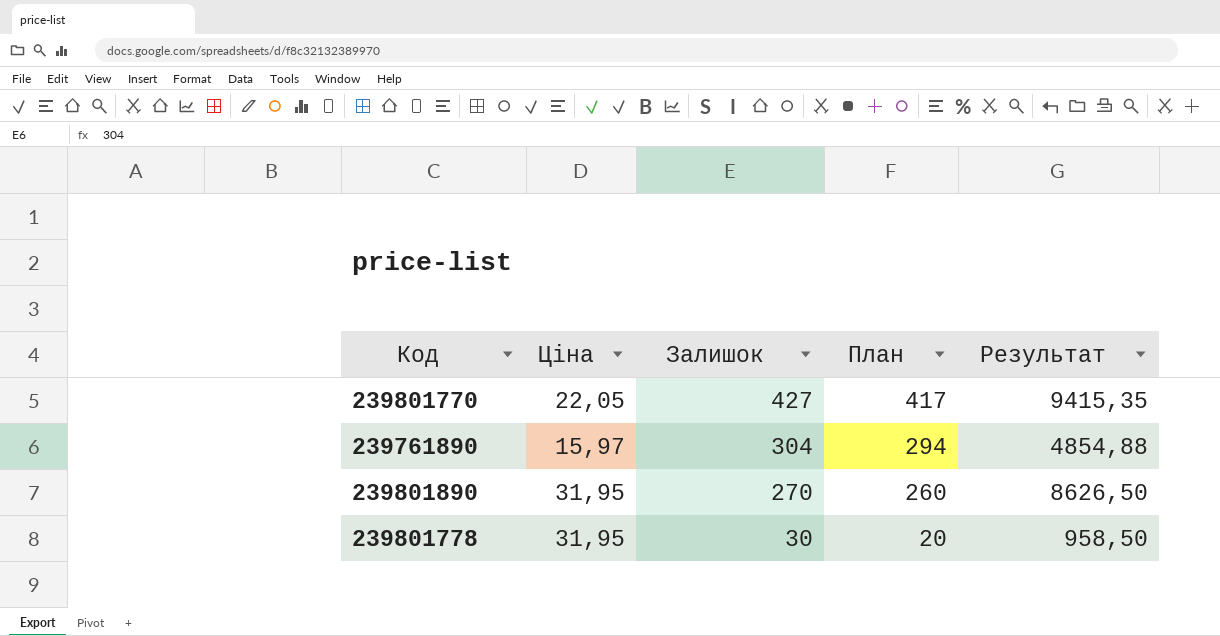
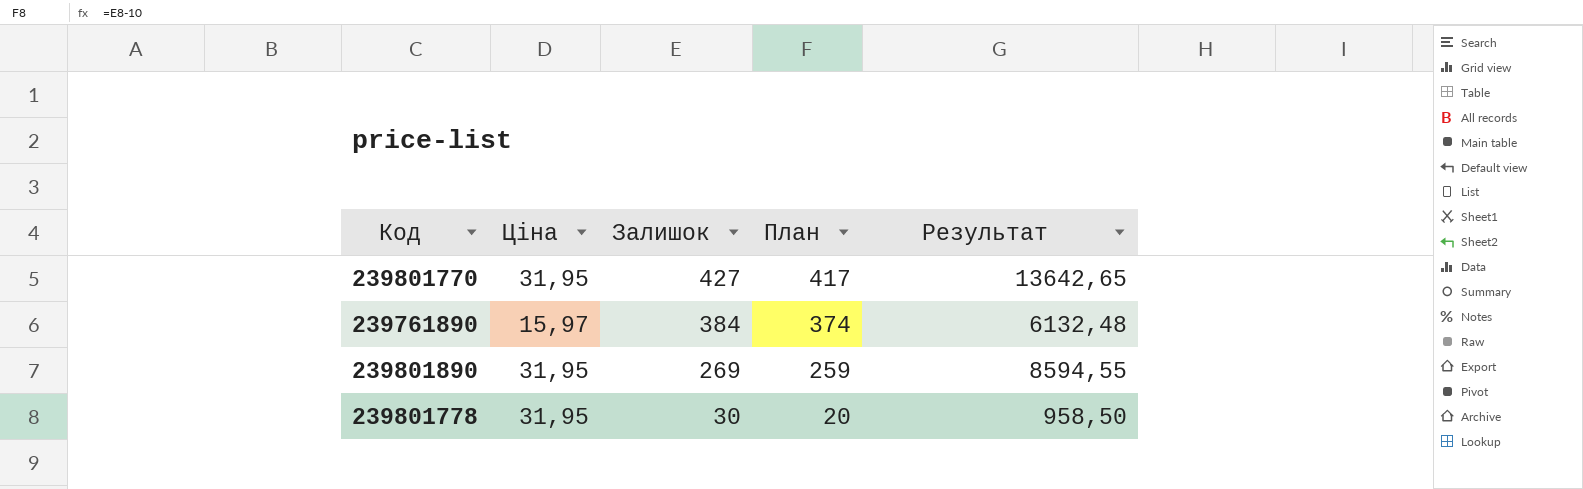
239801770 | Ціна: 22,05 -> 31,95
239801770 | Результат: 9415,35 -> 13642,65
239761890 | Залишок: 304 -> 384
239761890 | План: 294 -> 374
239761890 | Результат: 4854,88 -> 6132,48
239801890 | Залишок: 270 -> 269
239801890 | План: 260 -> 259
239801890 | Результат: 8626,50 -> 8594,55

